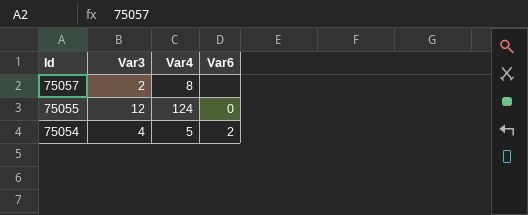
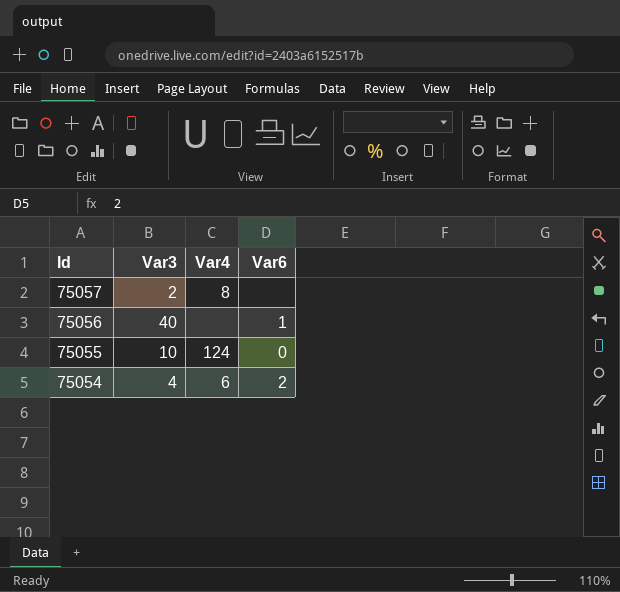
row 75056: none -> 40 | none | 1
75055 | Var3: 12 -> 10
75054 | Var4: 5 -> 6

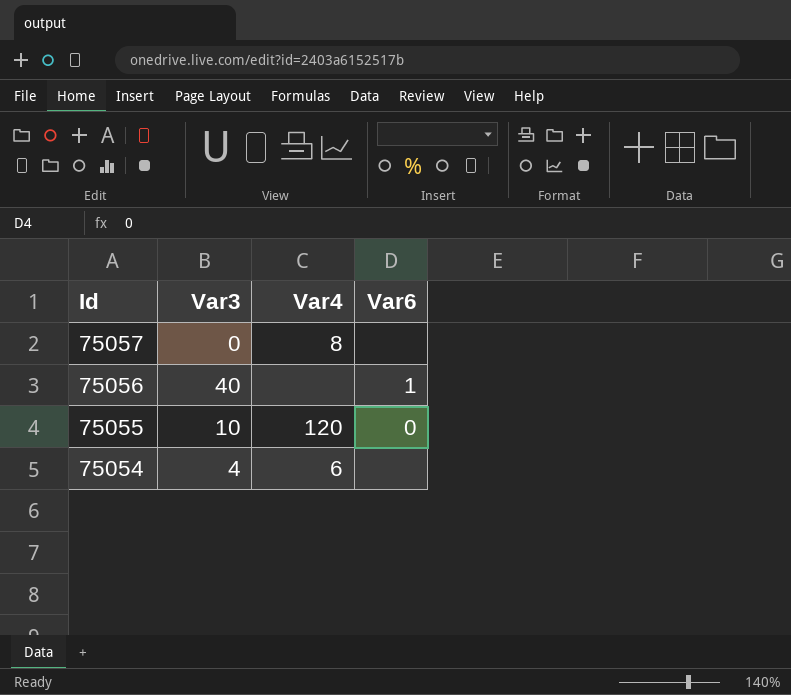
75057 | Var3: 2 -> 0
75055 | Var4: 124 -> 120
75054 | Var6: 2 -> none

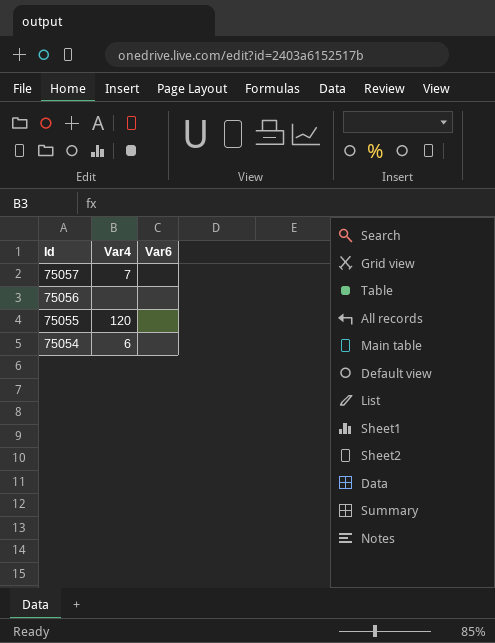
column Var3 | position: 2 -> none
75057 | Var4: 8 -> 7
75056 | Var6: 1 -> none
75055 | Var6: 0 -> none

